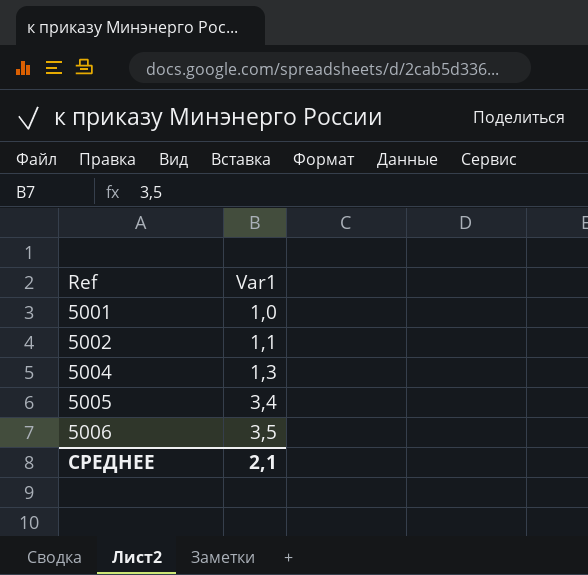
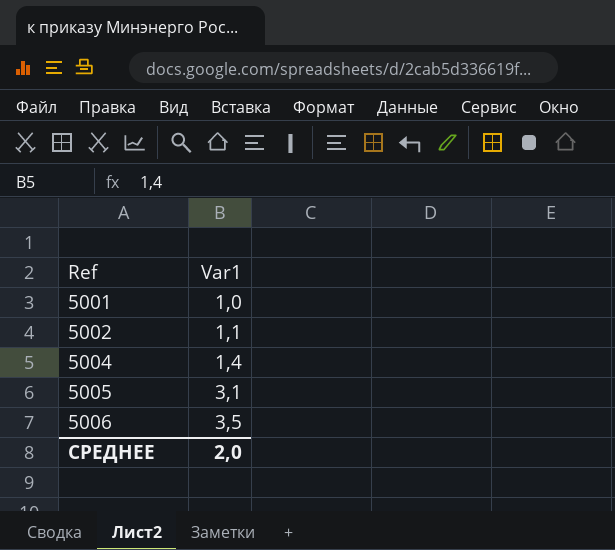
5004 | Var1: 1,3 -> 1,4
5005 | Var1: 3,4 -> 3,1
СРЕДНЕЕ | Var1: 2,1 -> 2,0

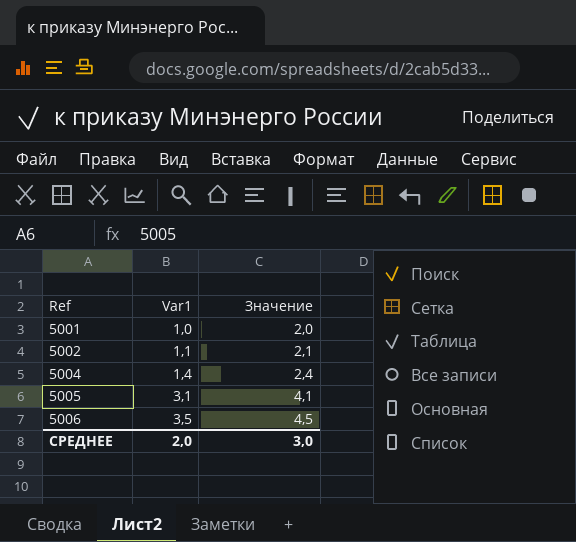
column Значение | formula: none -> [Var1] + 1

